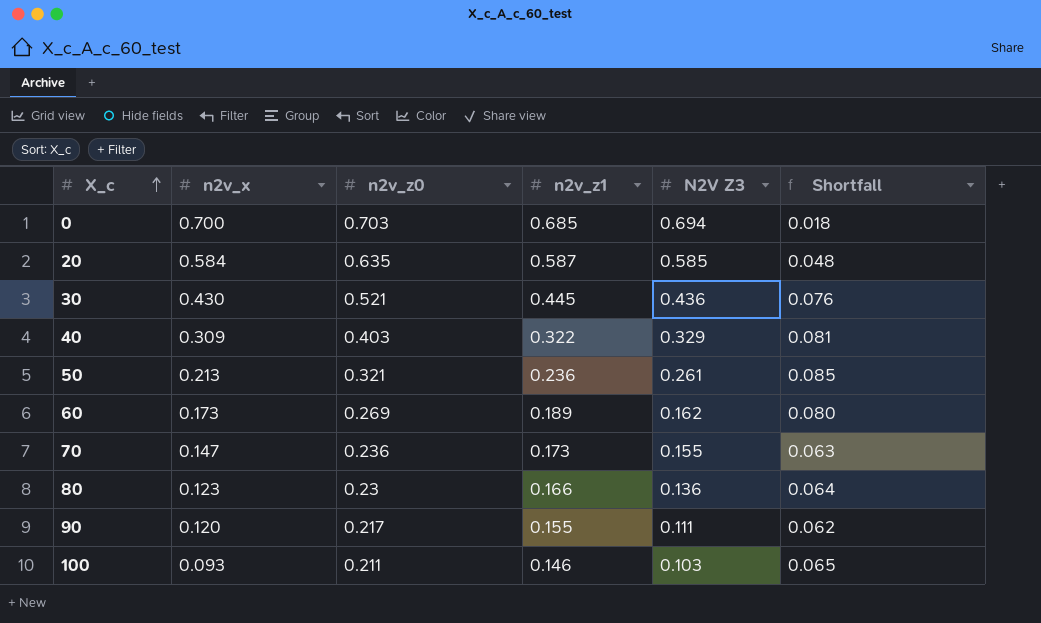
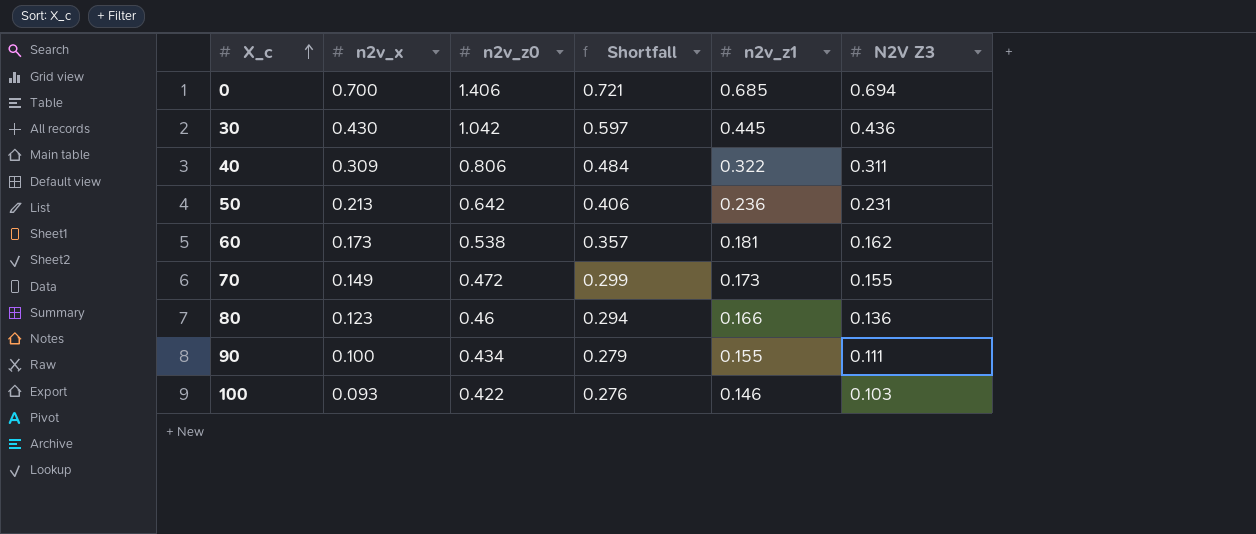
column Shortfall | position: 6 -> 4
row 20: 0.584 | 0.635 | 0.587 | 0.585 | 0.048 -> none
0 | n2v_z0: 0.703 -> 1.406
0 | Shortfall: 0.018 -> 0.721
30 | n2v_z0: 0.521 -> 1.042
30 | Shortfall: 0.076 -> 0.597
40 | n2v_z0: 0.403 -> 0.806
40 | Shortfall: 0.081 -> 0.484
40 | N2V Z3: 0.329 -> 0.311
50 | n2v_z0: 0.321 -> 0.642
50 | Shortfall: 0.085 -> 0.406
50 | N2V Z3: 0.261 -> 0.231
60 | n2v_z0: 0.269 -> 0.538
60 | Shortfall: 0.080 -> 0.357
60 | n2v_z1: 0.189 -> 0.181
70 | n2v_x: 0.147 -> 0.149
70 | n2v_z0: 0.236 -> 0.472
70 | Shortfall: 0.063 -> 0.299
80 | n2v_z0: 0.23 -> 0.46
80 | Shortfall: 0.064 -> 0.294
90 | n2v_x: 0.120 -> 0.100
90 | n2v_z0: 0.217 -> 0.434
90 | Shortfall: 0.062 -> 0.279
100 | n2v_z0: 0.211 -> 0.422
100 | Shortfall: 0.065 -> 0.276

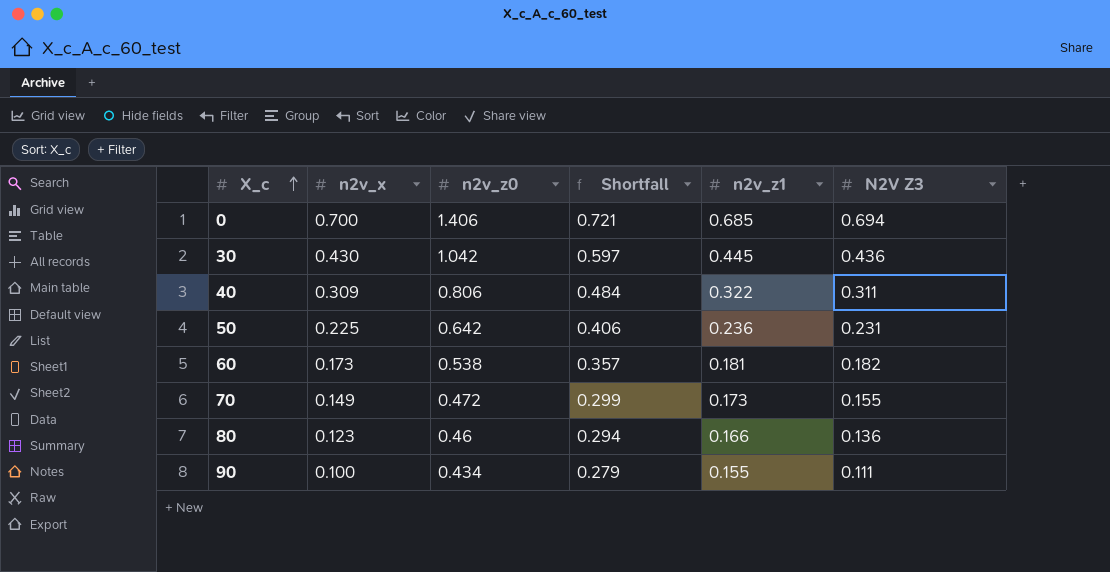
row 100: 0.093 | 0.422 | 0.276 | 0.146 | 0.103 -> none
50 | n2v_x: 0.213 -> 0.225
60 | N2V Z3: 0.162 -> 0.182

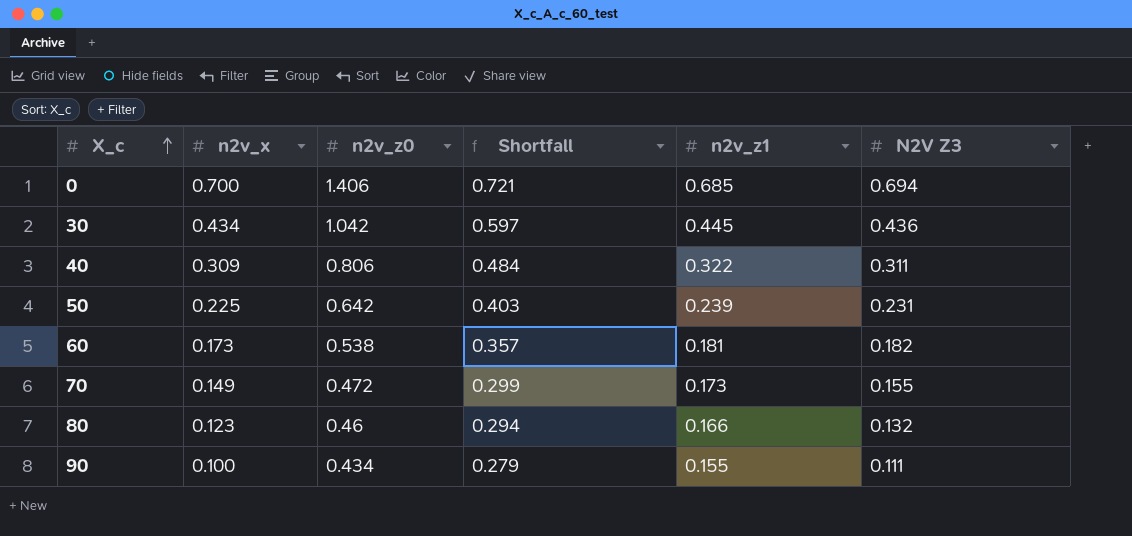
30 | n2v_x: 0.430 -> 0.434
50 | Shortfall: 0.406 -> 0.403
50 | n2v_z1: 0.236 -> 0.239
80 | N2V Z3: 0.136 -> 0.132

